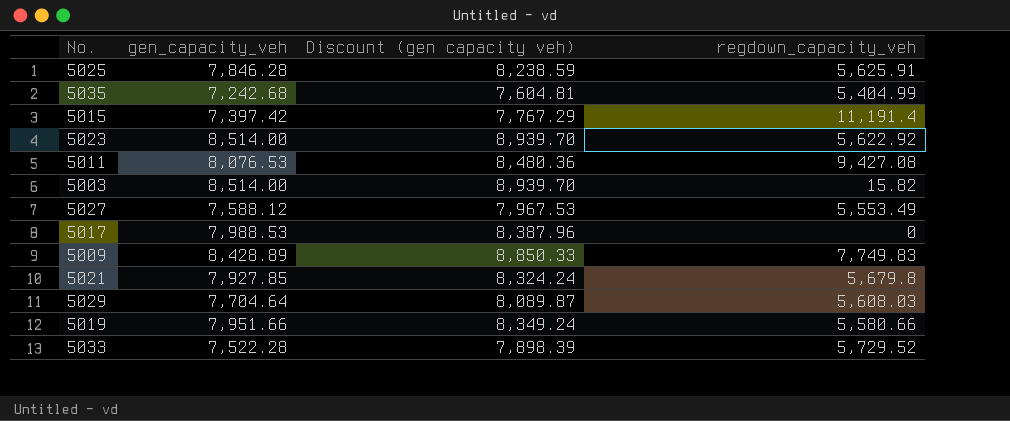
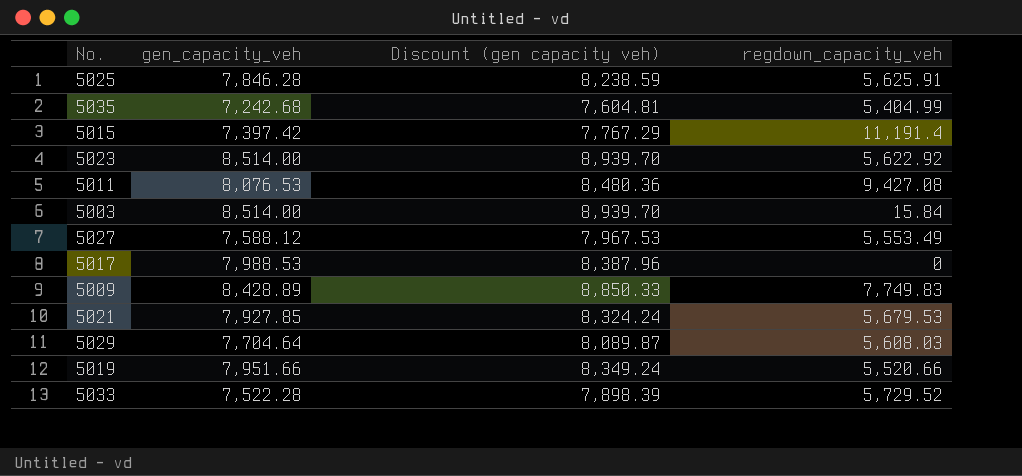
5003 | regdown_capacity_veh: 15.82 -> 15.84
5021 | regdown_capacity_veh: 5,679.8 -> 5,679.53
5019 | regdown_capacity_veh: 5,580.66 -> 5,520.66

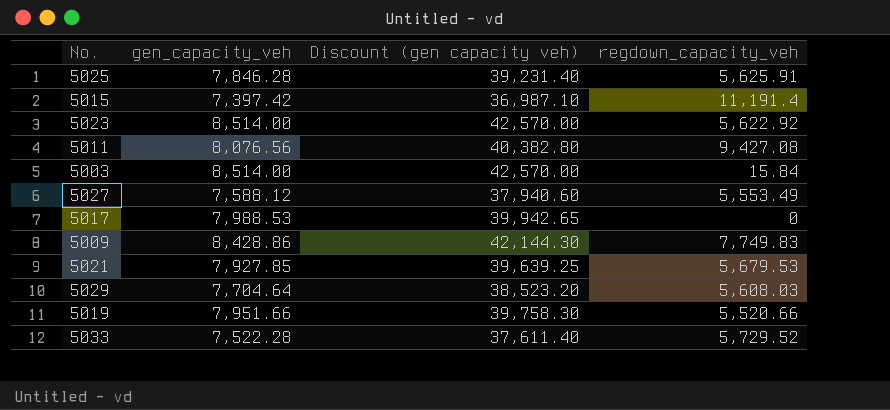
column Discount (gen capacity veh) | formula: [gen_capacity_veh] * 1.05 -> [gen_capacity_veh] * 5
row 5035: 7,242.68 | 7,604.81 | 5,404.99 -> none
5011 | gen_capacity_veh: 8,076.53 -> 8,076.56
5009 | gen_capacity_veh: 8,428.89 -> 8,428.86

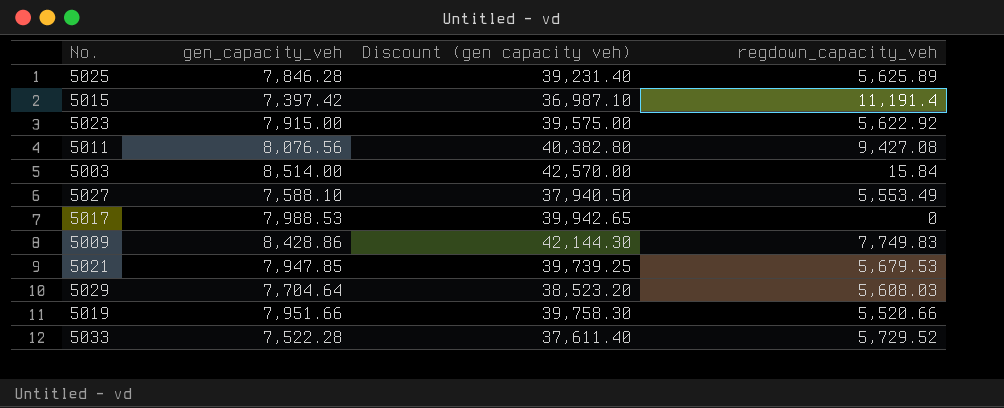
5025 | regdown_capacity_veh: 5,625.91 -> 5,625.89
5023 | gen_capacity_veh: 8,514.00 -> 7,915.00
5023 | Discount (gen capacity veh): 42,570.00 -> 39,575.00
5027 | gen_capacity_veh: 7,588.12 -> 7,588.10
5027 | Discount (gen capacity veh): 37,940.60 -> 37,940.50
5021 | gen_capacity_veh: 7,927.85 -> 7,947.85
5021 | Discount (gen capacity veh): 39,639.25 -> 39,739.25

